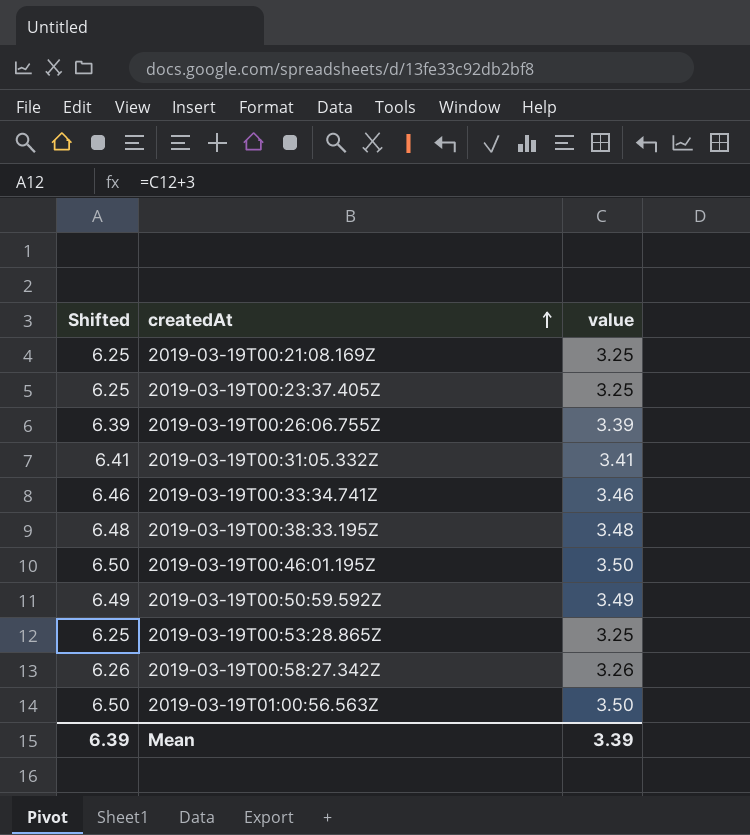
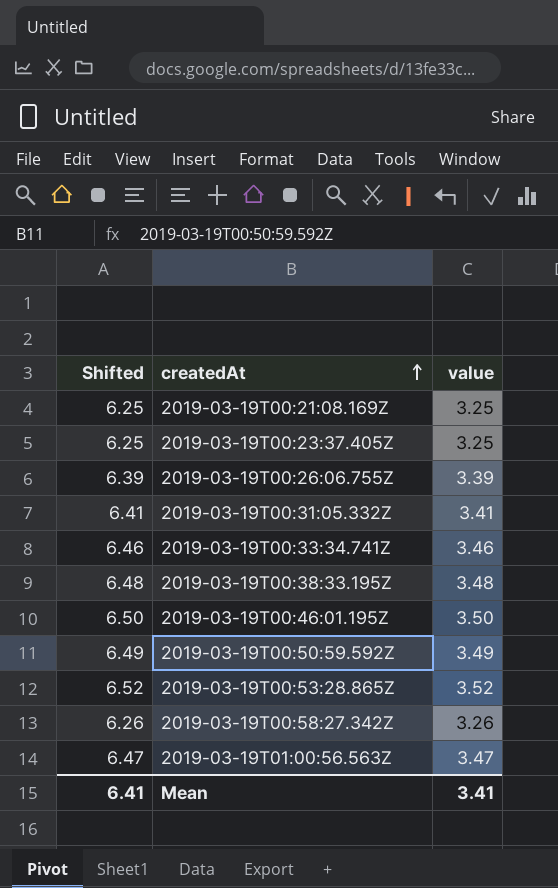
2019-03-19T00:53:28.865Z | Shifted: 6.25 -> 6.52
2019-03-19T00:53:28.865Z | value: 3.25 -> 3.52
2019-03-19T01:00:56.563Z | Shifted: 6.50 -> 6.47
2019-03-19T01:00:56.563Z | value: 3.50 -> 3.47
Mean | Shifted: 6.39 -> 6.41
Mean | value: 3.39 -> 3.41

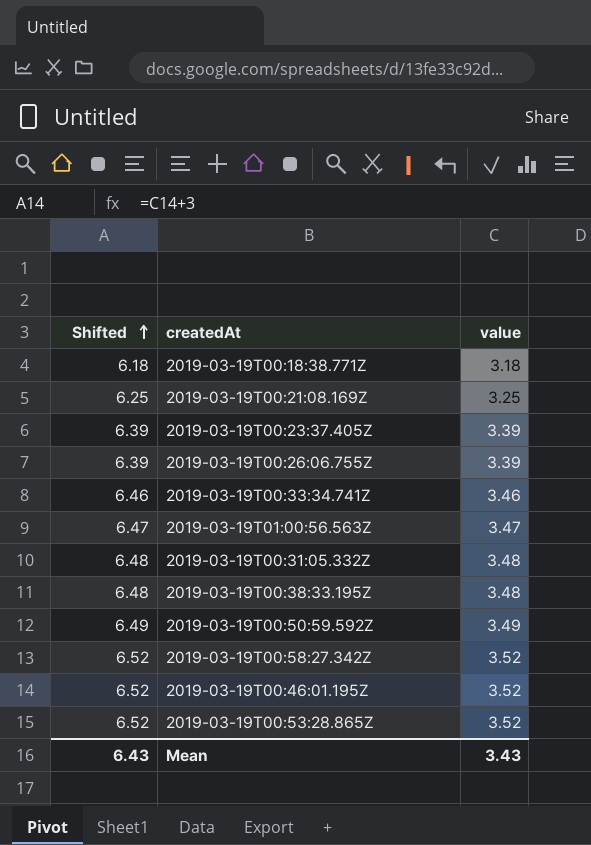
row order: createdAt ascending -> Shifted ascending
row 2019-03-19T00:18:38.771Z: none -> 6.18 | 3.18
2019-03-19T00:23:37.405Z | Shifted: 6.25 -> 6.39
2019-03-19T00:23:37.405Z | value: 3.25 -> 3.39
2019-03-19T00:31:05.332Z | Shifted: 6.41 -> 6.48
2019-03-19T00:31:05.332Z | value: 3.41 -> 3.48
2019-03-19T00:58:27.342Z | Shifted: 6.26 -> 6.52
2019-03-19T00:58:27.342Z | value: 3.26 -> 3.52
2019-03-19T00:46:01.195Z | Shifted: 6.50 -> 6.52
2019-03-19T00:46:01.195Z | value: 3.50 -> 3.52
Mean | Shifted: 6.41 -> 6.43
Mean | value: 3.41 -> 3.43

